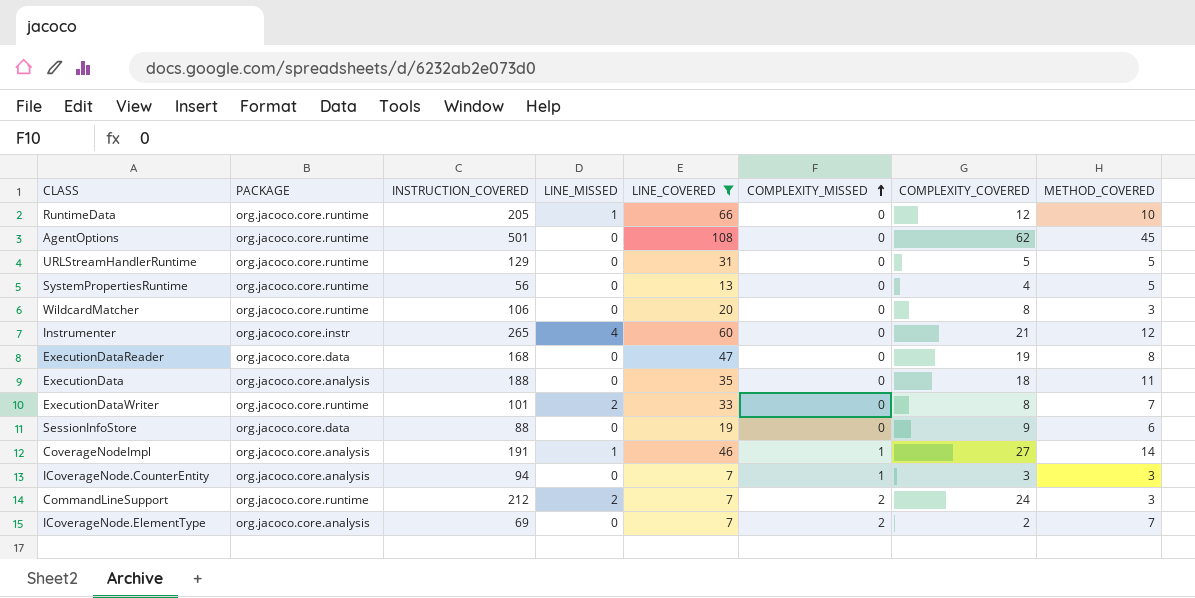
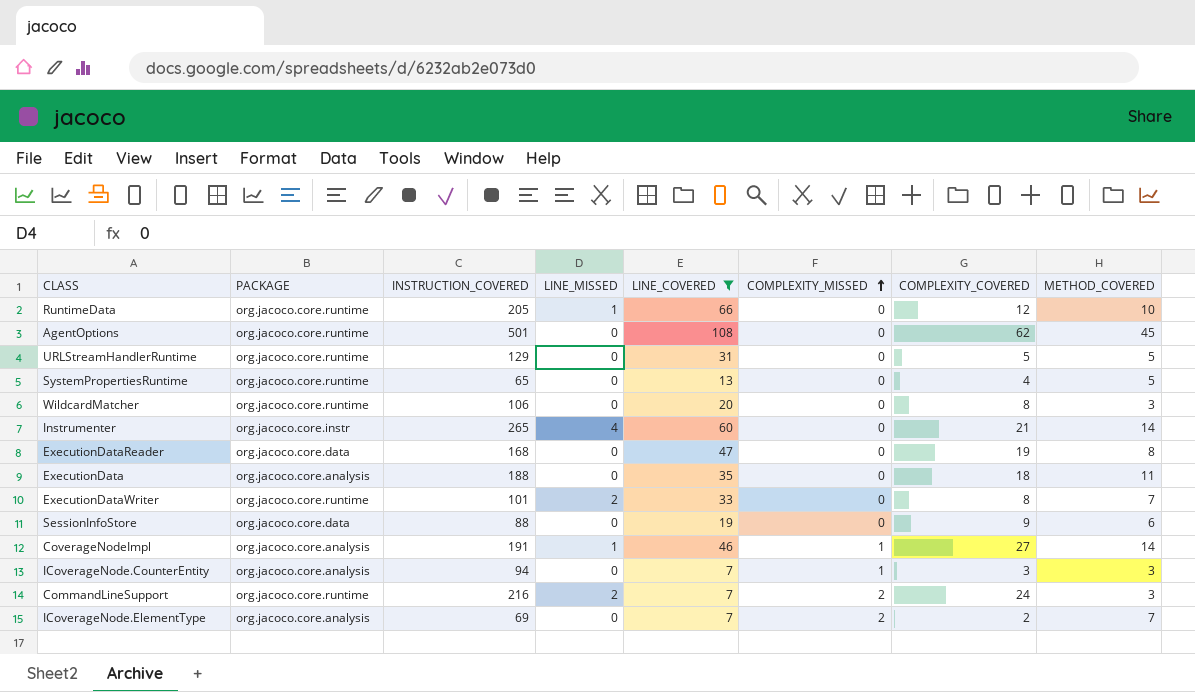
SystemPropertiesRuntime | INSTRUCTION_COVERED: 56 -> 65
Instrumenter | METHOD_COVERED: 12 -> 14
CommandLineSupport | INSTRUCTION_COVERED: 212 -> 216

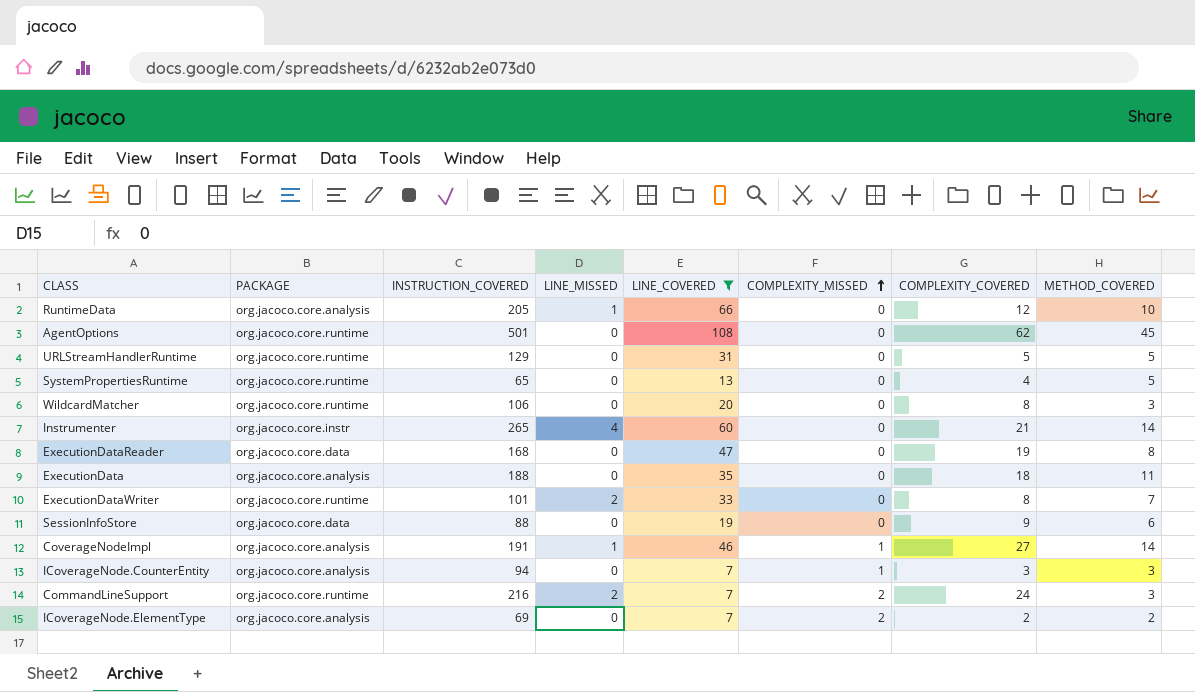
RuntimeData | PACKAGE: org.jacoco.core.runtime -> org.jacoco.core.analysis
ICoverageNode.ElementType | METHOD_COVERED: 7 -> 2

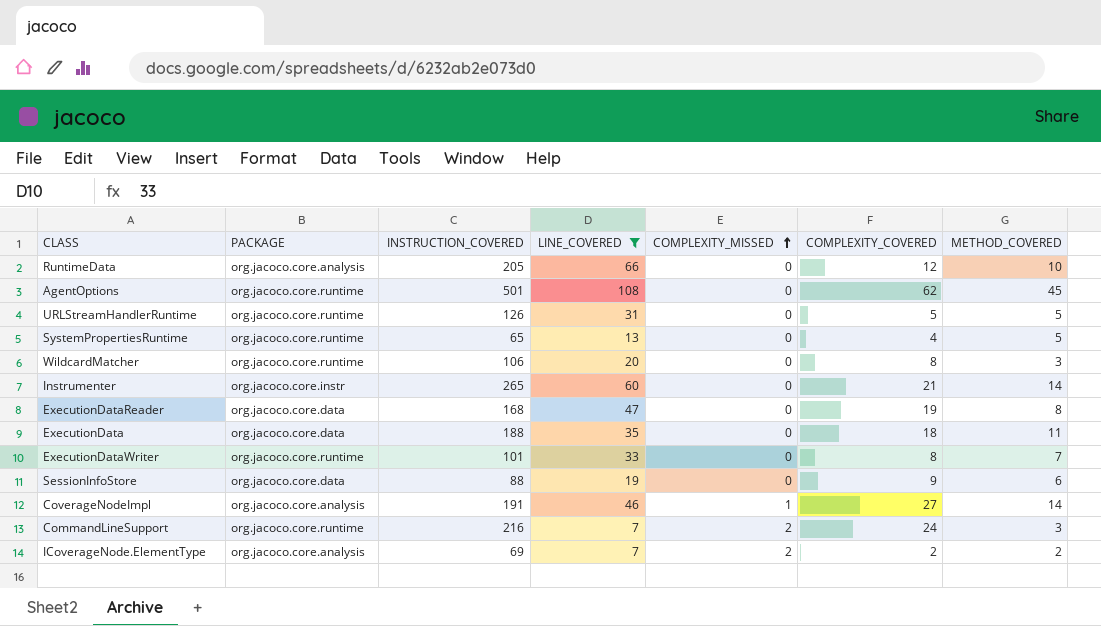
column LINE_MISSED | position: 4 -> none
row ICoverageNode.CounterEntity: org.jacoco.core.analysis | 94 | 0 | 7 | 1 | 3 | 3 -> none
URLStreamHandlerRuntime | INSTRUCTION_COVERED: 129 -> 126
ExecutionData | PACKAGE: org.jacoco.core.analysis -> org.jacoco.core.data

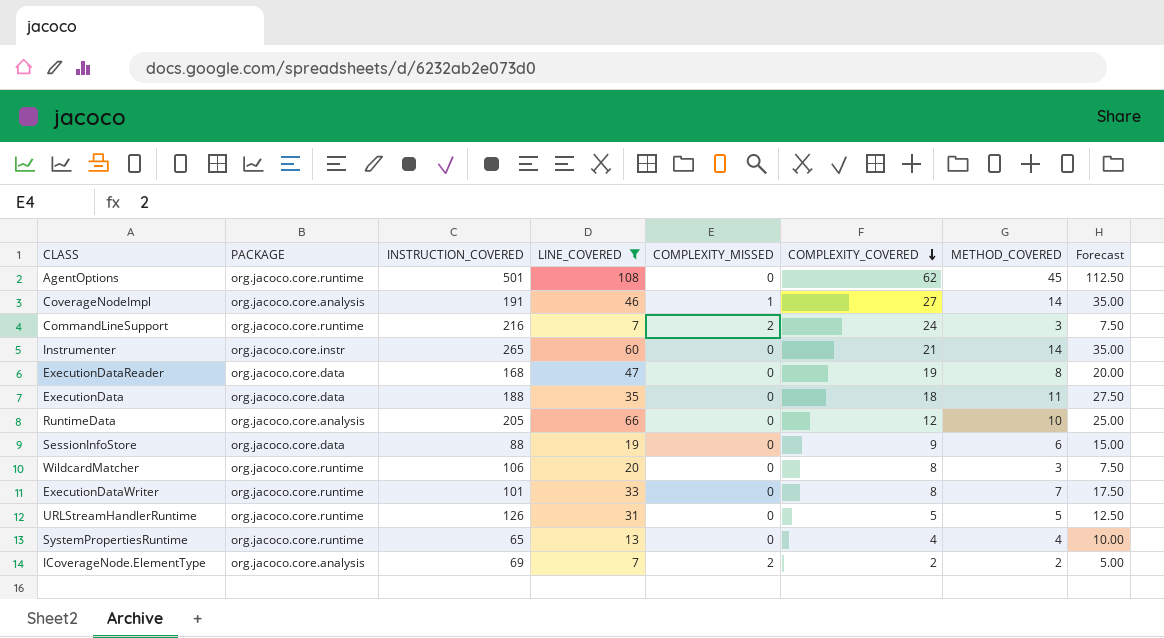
row order: COMPLEXITY_MISSED ascending -> COMPLEXITY_COVERED descending
column Forecast | formula: none -> [METHOD_COVERED] * 2.5
SystemPropertiesRuntime | METHOD_COVERED: 5 -> 4

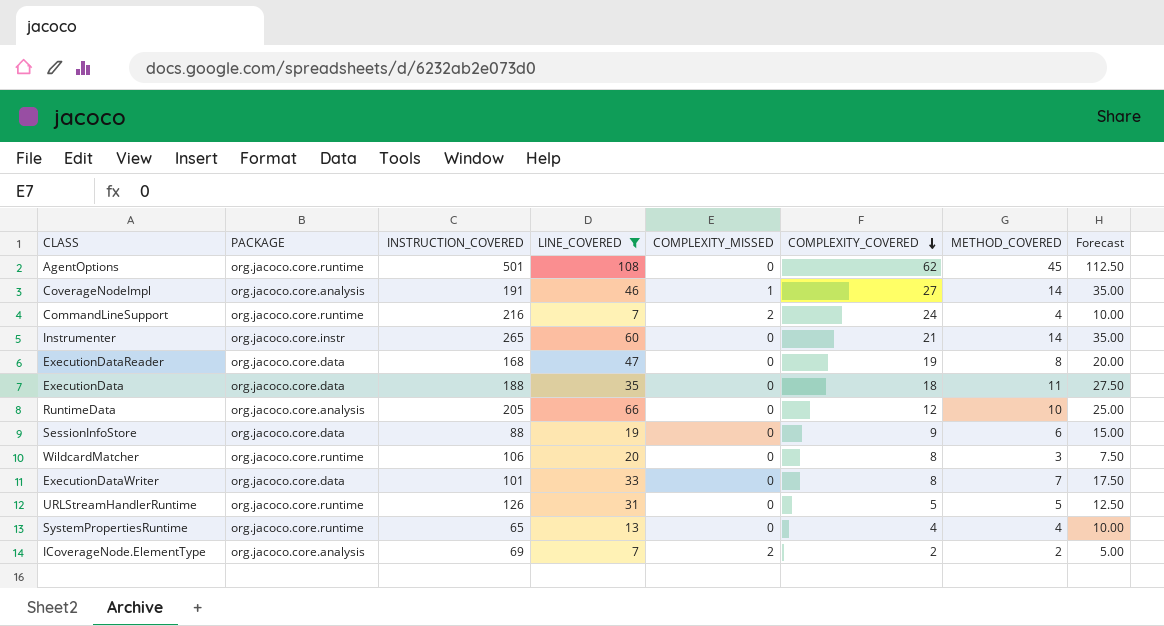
CommandLineSupport | METHOD_COVERED: 3 -> 4
CommandLineSupport | Forecast: 7.50 -> 10.00
ExecutionDataWriter | PACKAGE: org.jacoco.core.runtime -> org.jacoco.core.data

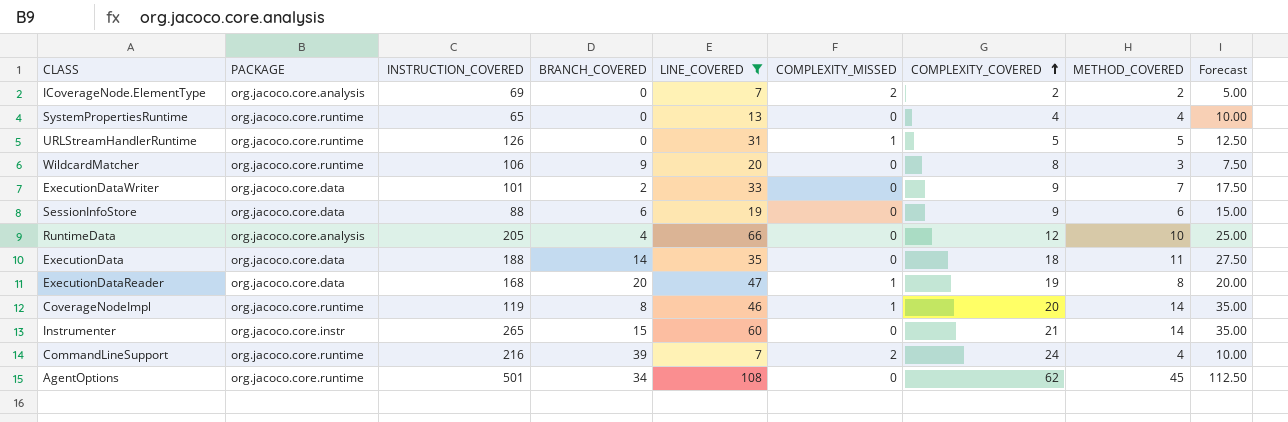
row order: COMPLEXITY_COVERED descending -> COMPLEXITY_COVERED ascending
column BRANCH_COVERED | position: none -> 4
URLStreamHandlerRuntime | COMPLEXITY_MISSED: 0 -> 1
ExecutionDataWriter | COMPLEXITY_COVERED: 8 -> 9
ExecutionDataReader | COMPLEXITY_MISSED: 0 -> 1
CoverageNodeImpl | PACKAGE: org.jacoco.core.analysis -> org.jacoco.core.runtime
CoverageNodeImpl | INSTRUCTION_COVERED: 191 -> 119
CoverageNodeImpl | COMPLEXITY_COVERED: 27 -> 20

